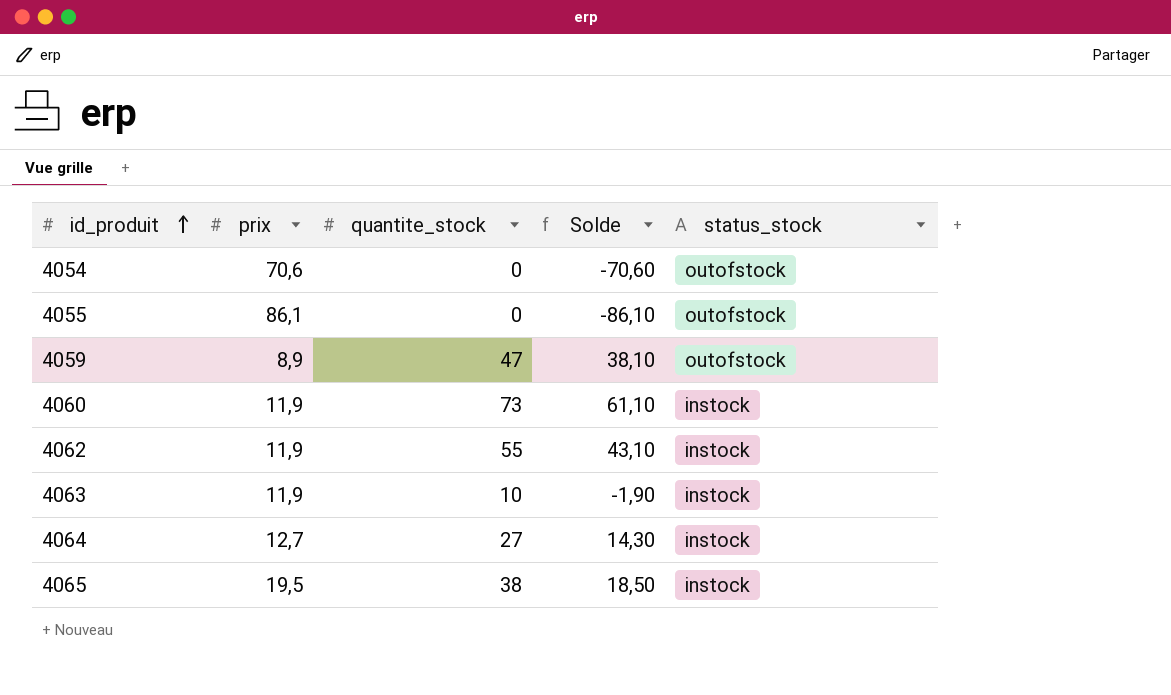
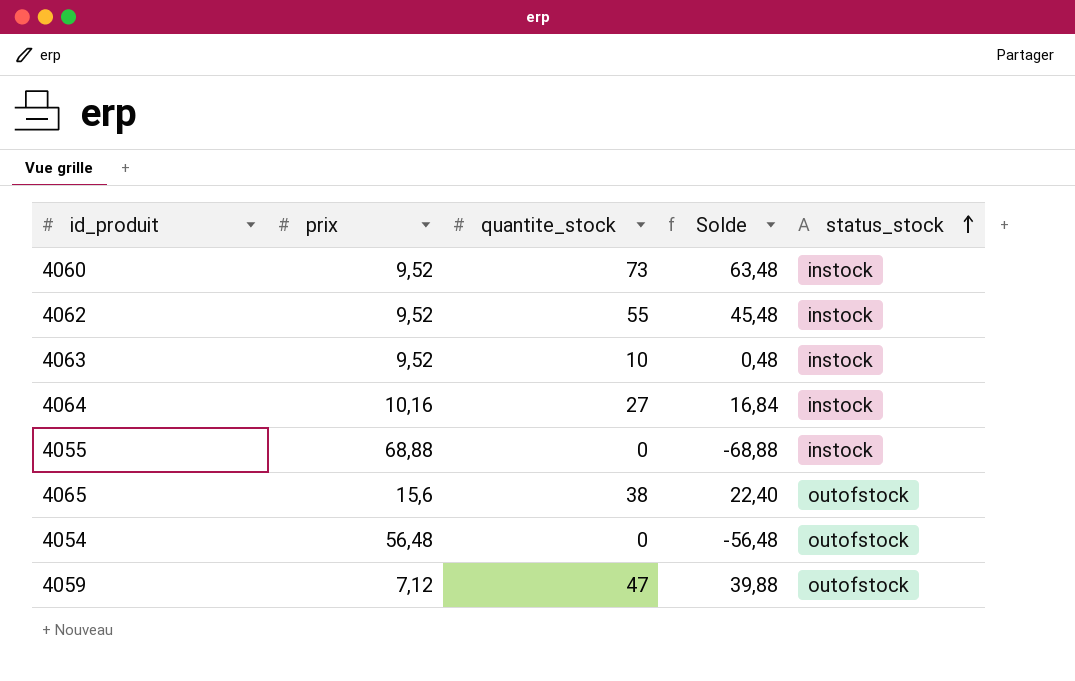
row order: id_produit ascending -> status_stock ascending
4060 | prix: 11,9 -> 9,52
4060 | Solde: 61,10 -> 63,48
4062 | prix: 11,9 -> 9,52
4062 | Solde: 43,10 -> 45,48
4063 | prix: 11,9 -> 9,52
4063 | Solde: -1,90 -> 0,48
4064 | prix: 12,7 -> 10,16
4064 | Solde: 14,30 -> 16,84
4055 | prix: 86,1 -> 68,88
4055 | Solde: -86,10 -> -68,88
4055 | status_stock: outofstock -> instock
4065 | prix: 19,5 -> 15,6
4065 | Solde: 18,50 -> 22,40
4065 | status_stock: instock -> outofstock
4054 | prix: 70,6 -> 56,48
4054 | Solde: -70,60 -> -56,48
4059 | prix: 8,9 -> 7,12
4059 | Solde: 38,10 -> 39,88

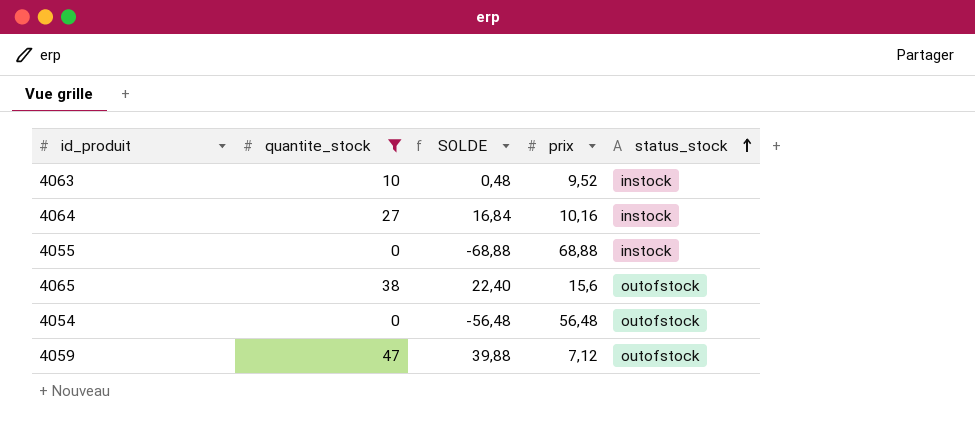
filter: none -> quantite_stock <= 47
column name: Solde -> SOLDE
column prix | position: 2 -> 4

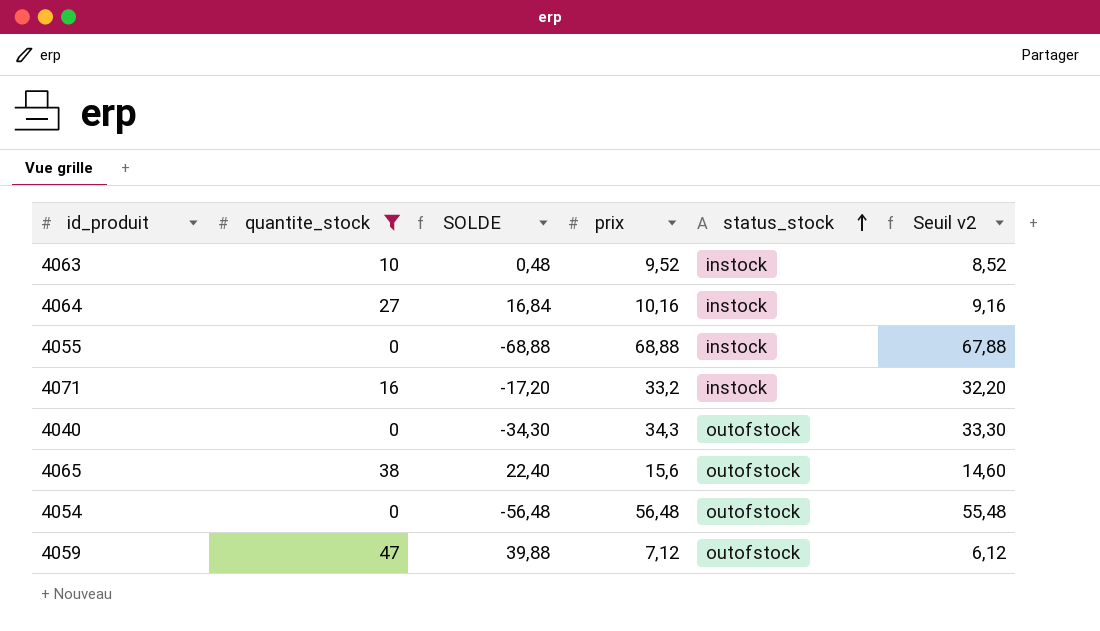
column Seuil v2 | formula: none -> [prix] - 1
row 4071: none -> 16 | -17,20 | 33,2 | instock | 32,20
row 4040: none -> 0 | -34,30 | 34,3 | outofstock | 33,30

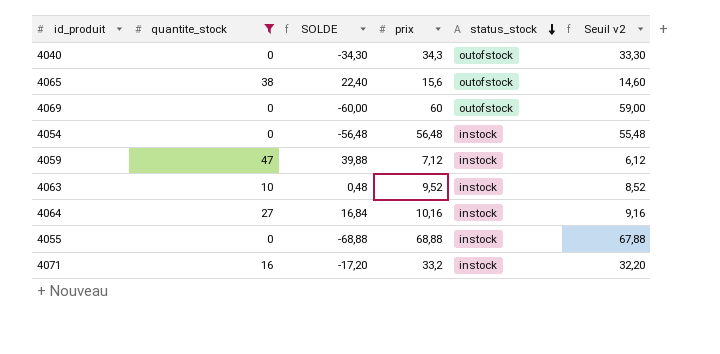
row order: status_stock ascending -> status_stock descending
row 4069: none -> 0 | -60,00 | 60 | outofstock | 59,00
4054 | status_stock: outofstock -> instock
4059 | status_stock: outofstock -> instock

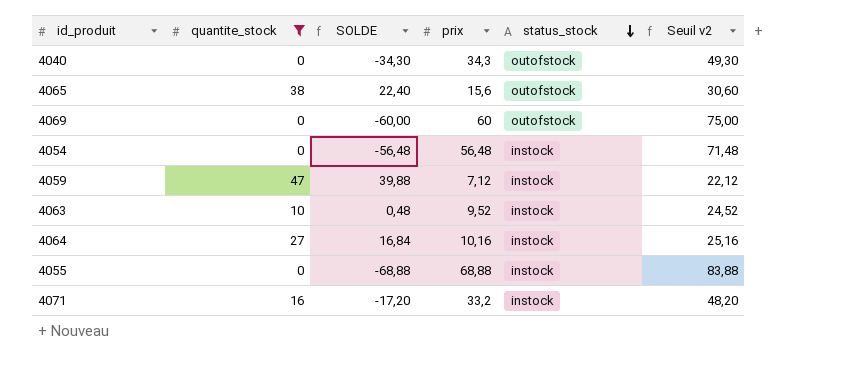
column Seuil v2 | formula: [prix] - 1 -> [prix] + 15

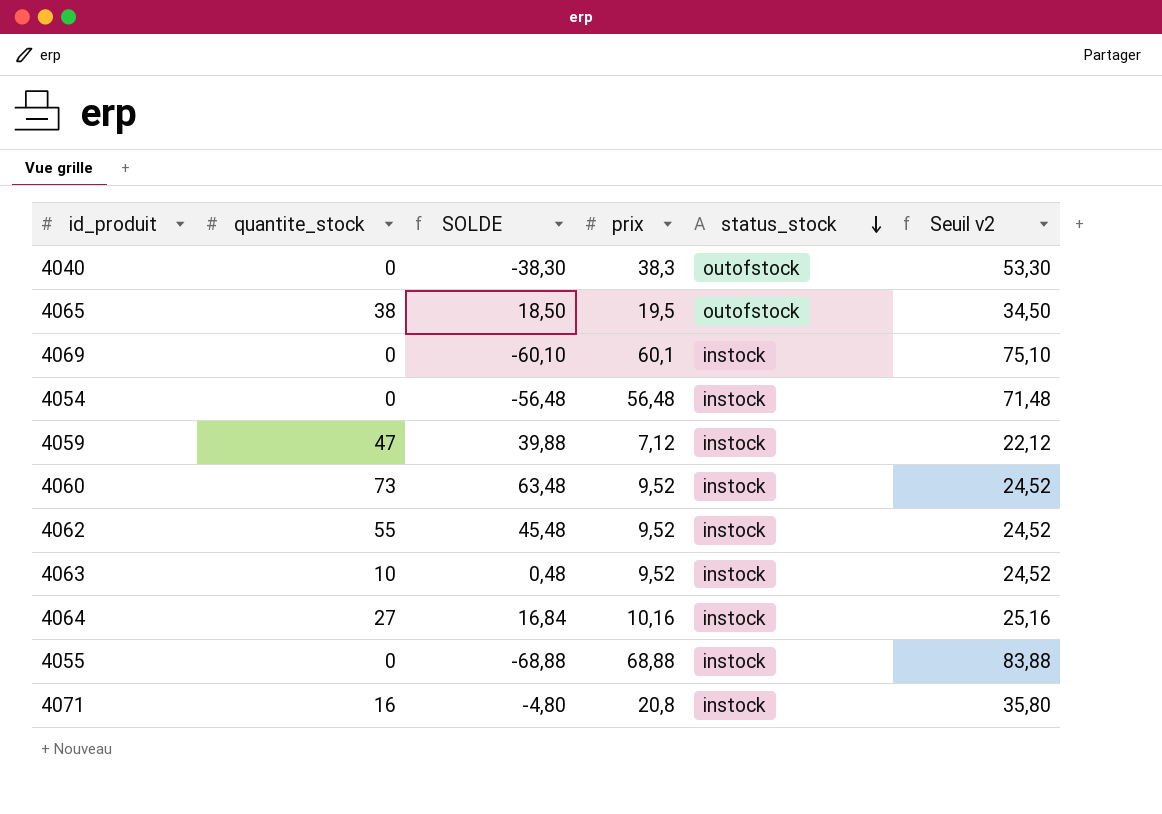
filter: quantite_stock <= 47 -> none
4040 | SOLDE: -34,30 -> -38,30
4040 | prix: 34,3 -> 38,3
4040 | Seuil v2: 49,30 -> 53,30
4065 | SOLDE: 22,40 -> 18,50
4065 | prix: 15,6 -> 19,5
4065 | Seuil v2: 30,60 -> 34,50
4069 | SOLDE: -60,00 -> -60,10
4069 | prix: 60 -> 60,1
4069 | status_stock: outofstock -> instock
4069 | Seuil v2: 75,00 -> 75,10
4071 | SOLDE: -17,20 -> -4,80
4071 | prix: 33,2 -> 20,8
4071 | Seuil v2: 48,20 -> 35,80

